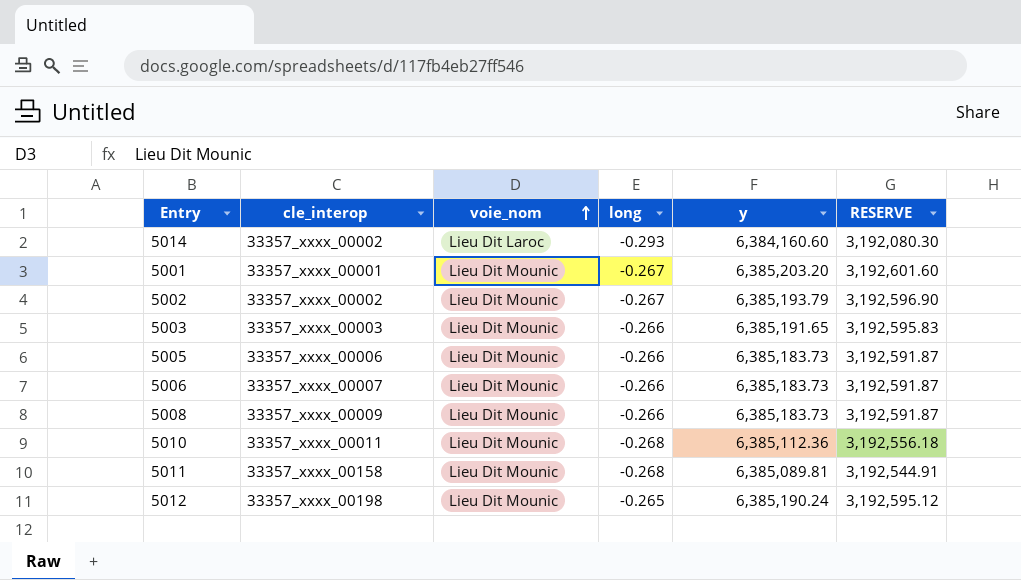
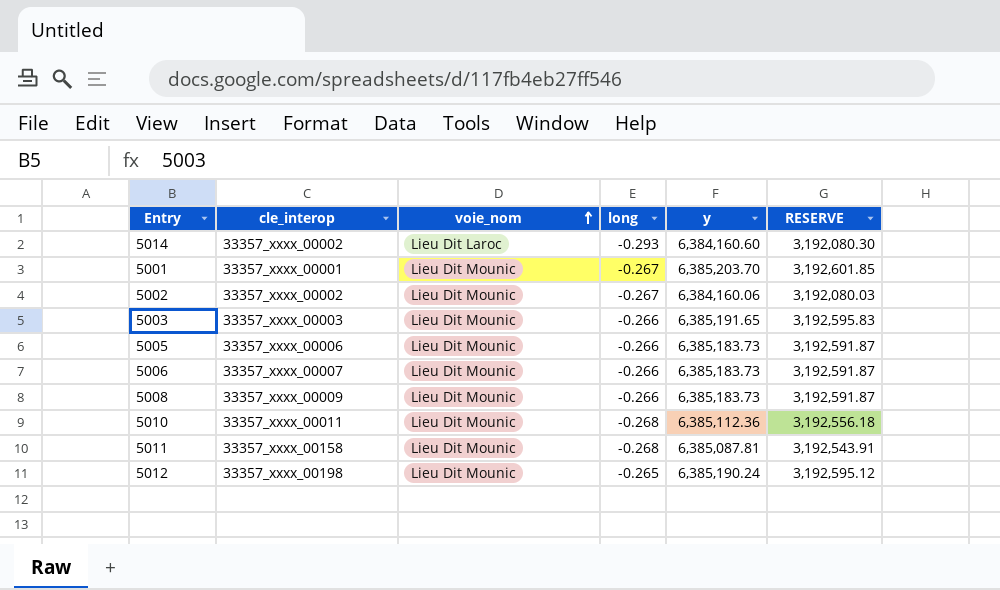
5001 | y: 6,385,203.20 -> 6,385,203.70
5001 | RESERVE: 3,192,601.60 -> 3,192,601.85
5002 | y: 6,385,193.79 -> 6,384,160.06
5002 | RESERVE: 3,192,596.90 -> 3,192,080.03
5011 | y: 6,385,089.81 -> 6,385,087.81
5011 | RESERVE: 3,192,544.91 -> 3,192,543.91

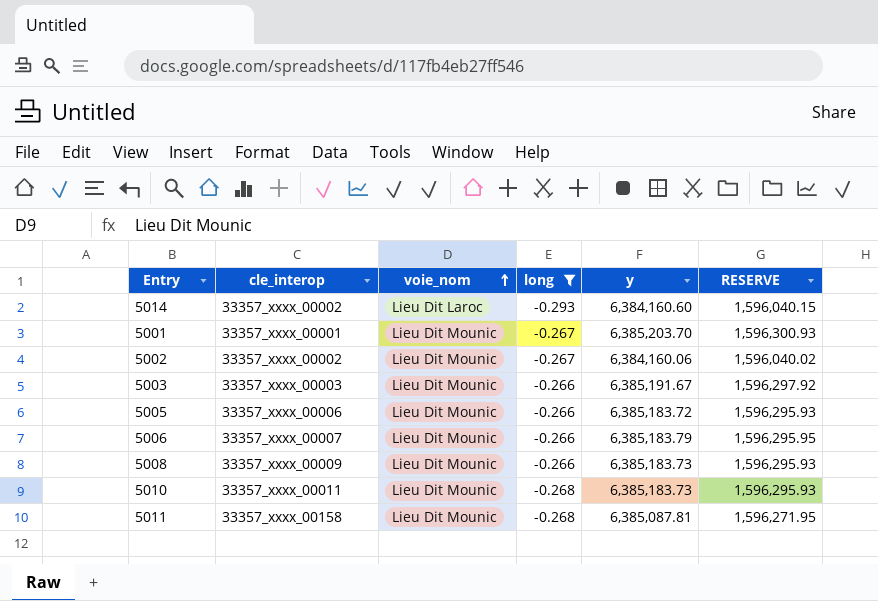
filter: none -> long != -0.265
column RESERVE | formula: [y] * 0.5 -> [y] * 0.25
5003 | y: 6,385,191.65 -> 6,385,191.67
5005 | y: 6,385,183.73 -> 6,385,183.72
5006 | y: 6,385,183.73 -> 6,385,183.79
5010 | y: 6,385,112.36 -> 6,385,183.73

